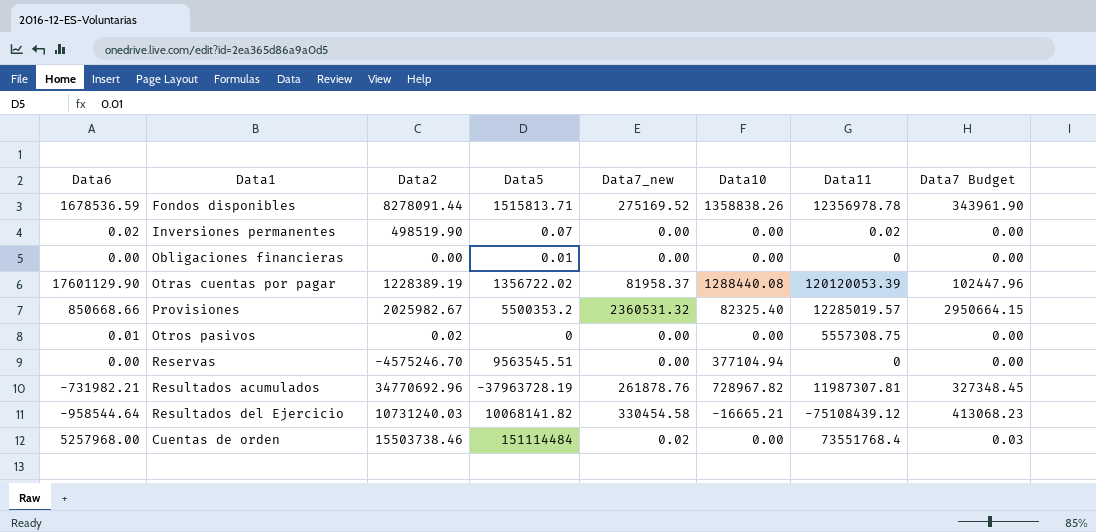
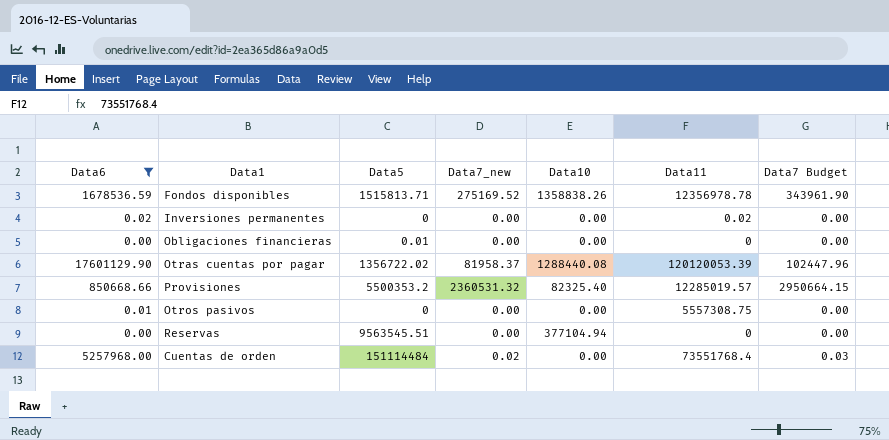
filter: none -> Data6 >= 0.00
column Data2 | position: 3 -> none
Inversiones permanentes | Data5: 0.07 -> 0

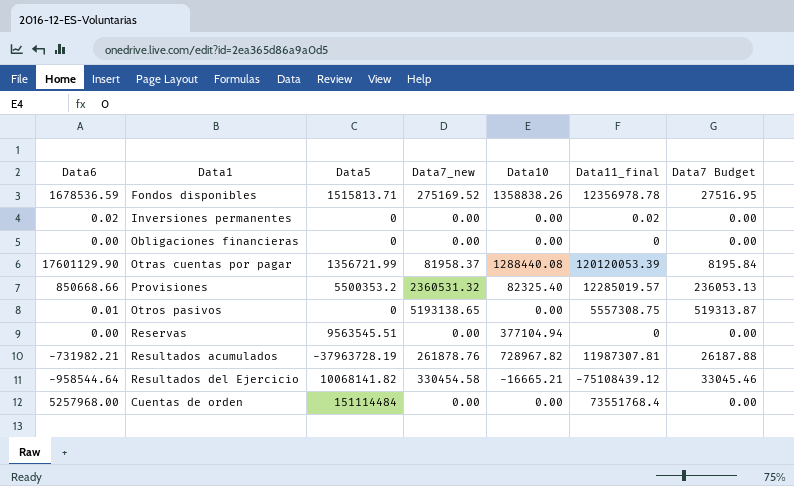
filter: Data6 >= 0.00 -> none
column name: Data11 -> Data11_final
column Data7 Budget | formula: [Data7_new] * 1.25 -> [Data7_new] * 0.1
Obligaciones financieras | Data5: 0.01 -> 0
Otras cuentas por pagar | Data5: 1356722.02 -> 1356721.99
Otros pasivos | Data7_new: 0.00 -> 5193138.65
Cuentas de orden | Data7_new: 0.02 -> 0.00

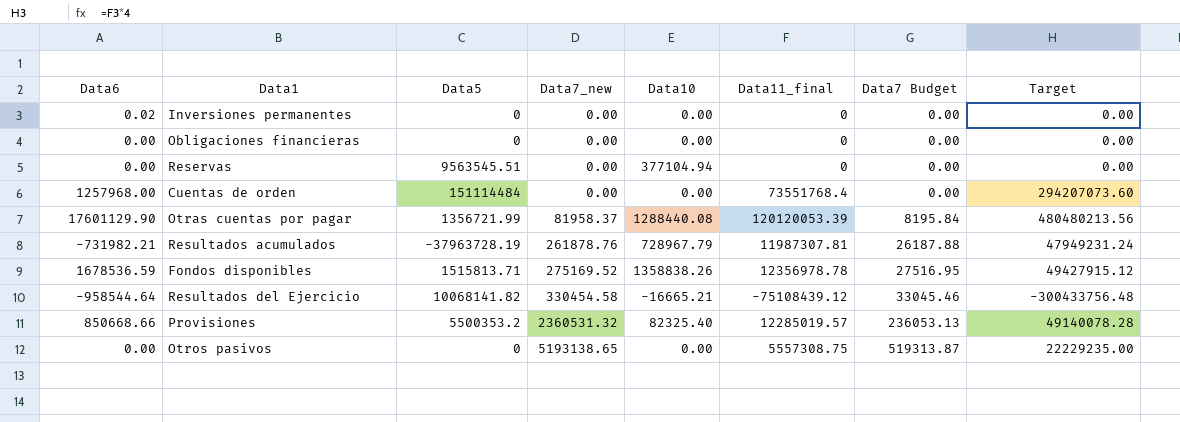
row order: none -> Data7_new ascending
column Target | formula: none -> [Data11_final] * 4
Inversiones permanentes | Data11_final: 0.02 -> 0
Cuentas de orden | Data6: 5257968.00 -> 1257968.00
Resultados acumulados | Data10: 728967.82 -> 728967.79
Otros pasivos | Data6: 0.01 -> 0.00

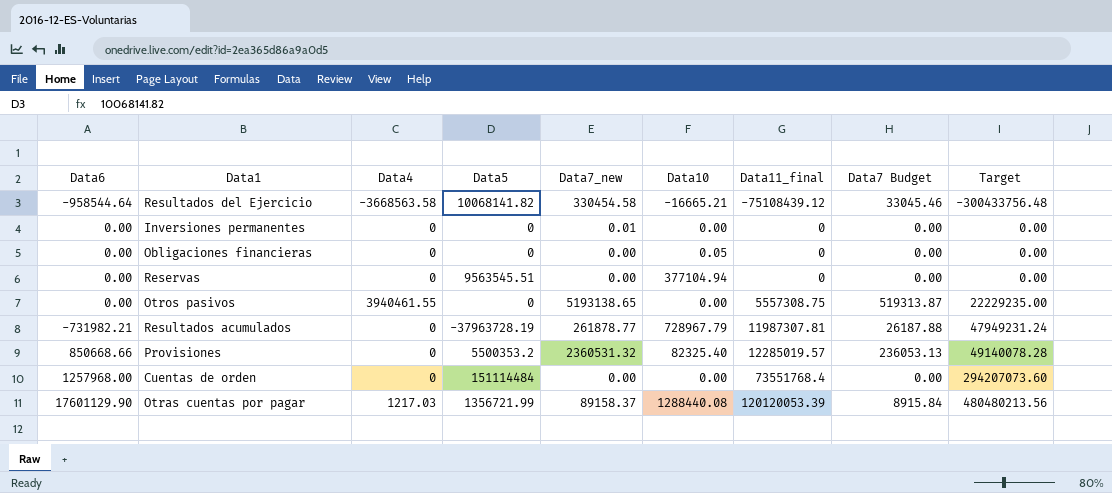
row order: Data7_new ascending -> Data11_final ascending
column Data4 | position: none -> 3
row Fondos disponibles: 1678536.59 | 1515813.71 | 275169.52 | 1358838.26 | 12356978.78 | 27516.95 | 49427915.12 -> none
Inversiones permanentes | Data6: 0.02 -> 0.00
Inversiones permanentes | Data7_new: 0.00 -> 0.01
Obligaciones financieras | Data10: 0.00 -> 0.05
Resultados acumulados | Data7_new: 261878.76 -> 261878.77
Otras cuentas por pagar | Data7_new: 81958.37 -> 89158.37
Otras cuentas por pagar | Data7 Budget: 8195.84 -> 8915.84

